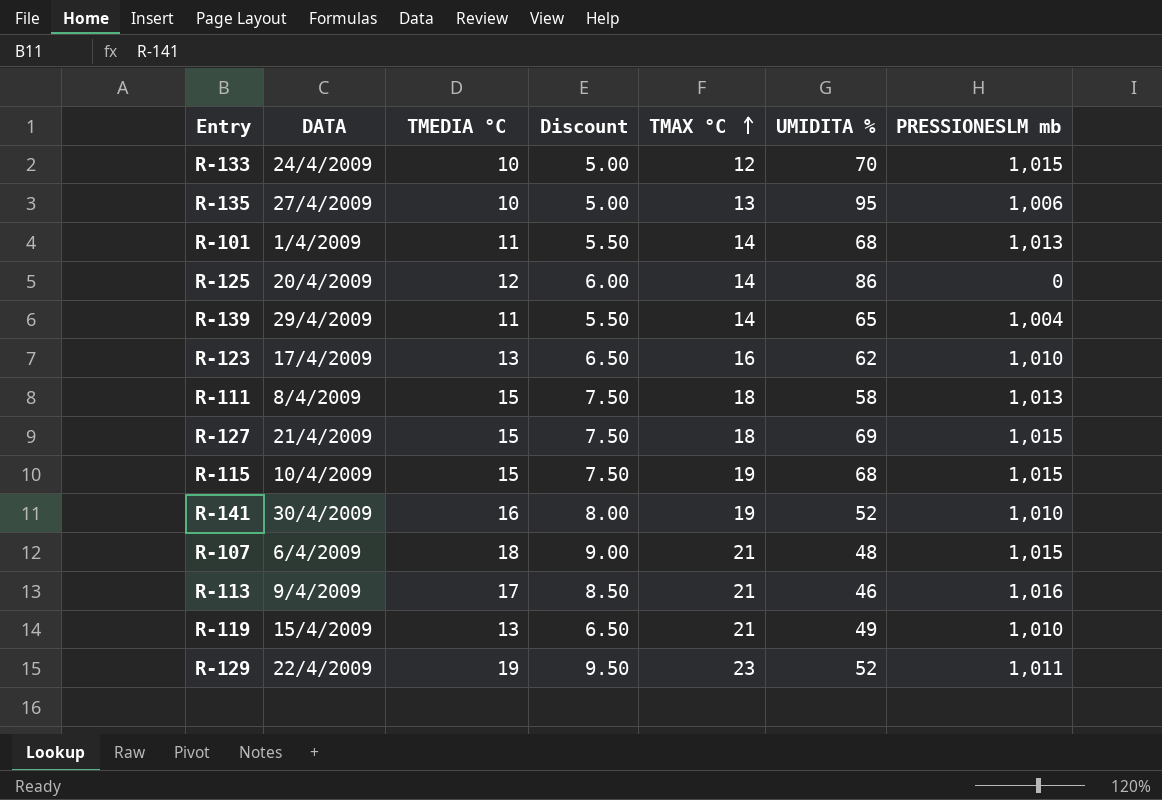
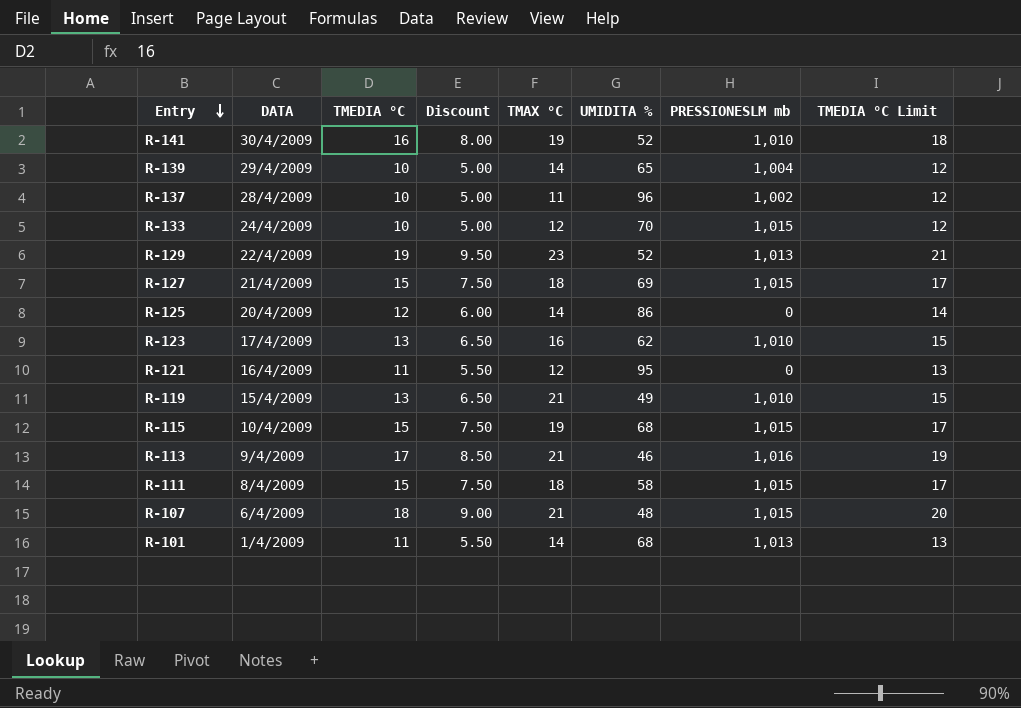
row order: TMAX °C ascending -> Entry descending
column TMEDIA °C Limit | formula: none -> [TMEDIA °C] + 2
row R-135: 27/4/2009 | 10 | 5.00 | 13 | 95 | 1,006 -> none
R-139 | TMEDIA °C: 11 -> 10
R-139 | Discount: 5.50 -> 5.00
row R-137: none -> 28/4/2009 | 10 | 5.00 | 11 | 96 | 1,002 | 12
R-129 | PRESSIONESLM mb: 1,011 -> 1,013
row R-121: none -> 16/4/2009 | 11 | 5.50 | 12 | 95 | 0 | 13
R-111 | PRESSIONESLM mb: 1,013 -> 1,015

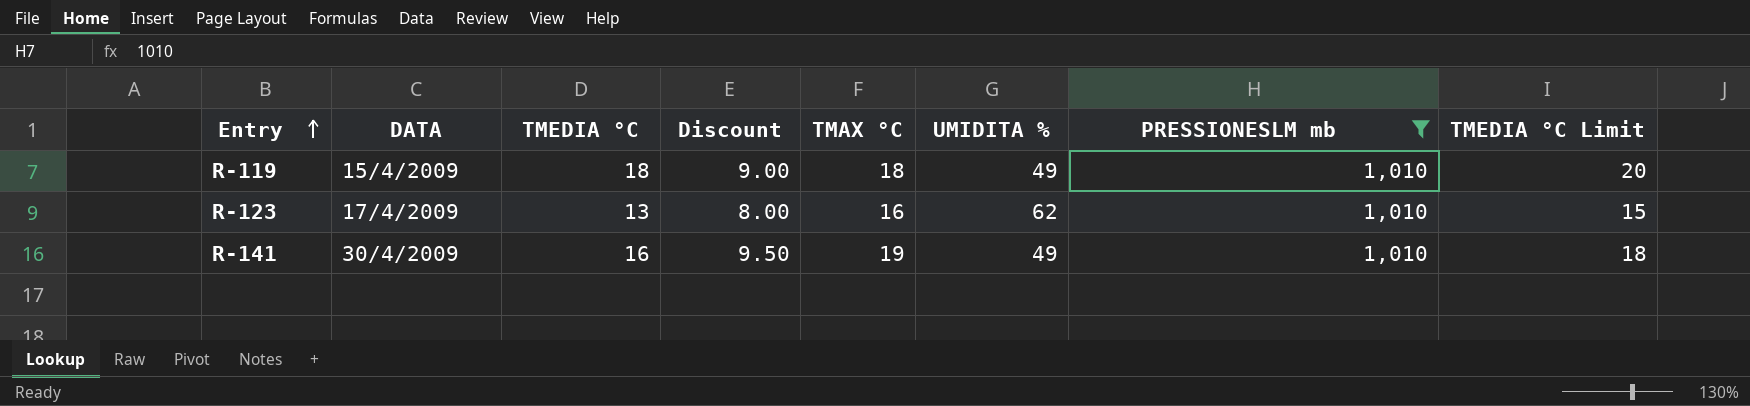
filter: none -> PRESSIONESLM mb = 1,010
row order: Entry descending -> Entry ascending
column Discount | formula: [TMEDIA °C] * 0.5 -> [TMAX °C] * 0.5
R-119 | TMEDIA °C: 13 -> 18
R-119 | TMAX °C: 21 -> 18
R-119 | TMEDIA °C Limit: 15 -> 20
R-141 | UMIDITA %: 52 -> 49

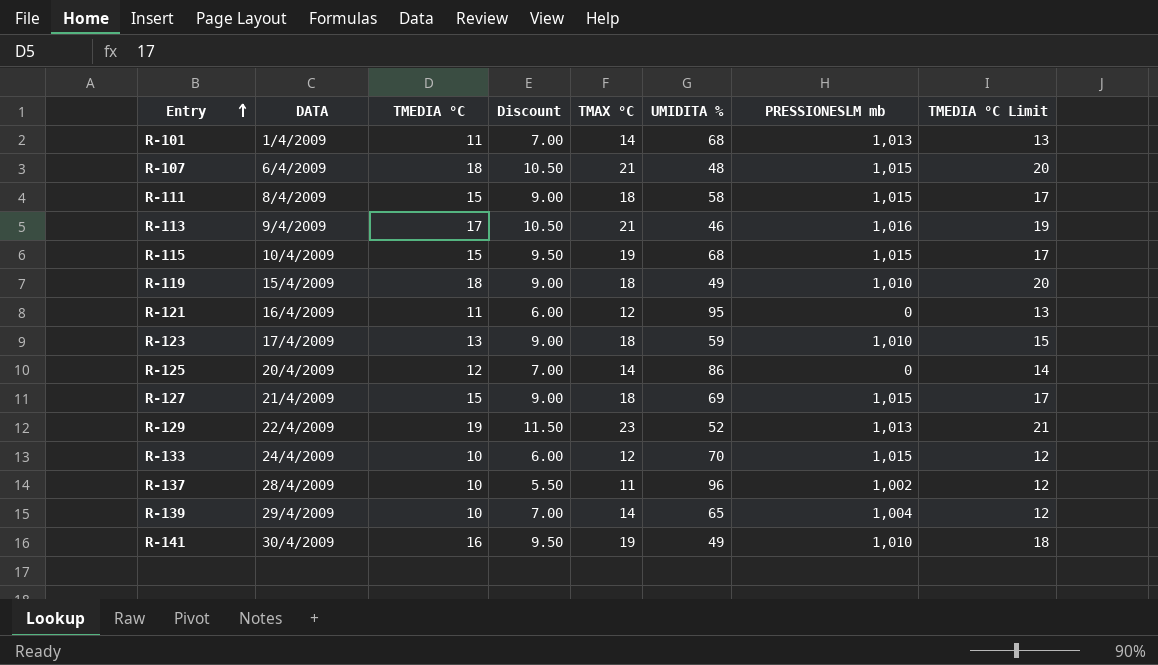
filter: PRESSIONESLM mb = 1,010 -> none
R-123 | Discount: 8.00 -> 9.00
R-123 | TMAX °C: 16 -> 18
R-123 | UMIDITA %: 62 -> 59

